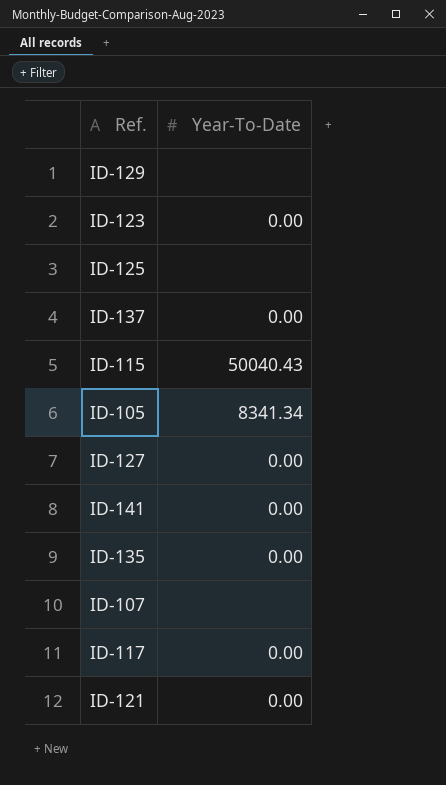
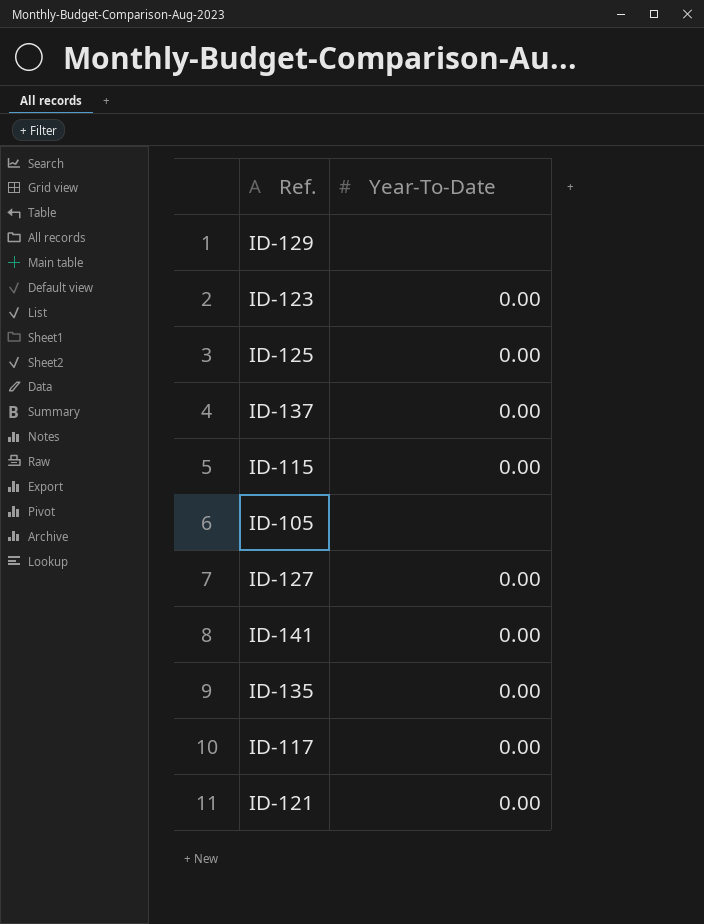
row ID-107: none -> none
ID-125 | Year-To-Date: none -> 0.00
ID-115 | Year-To-Date: 50040.43 -> 0.00
ID-105 | Year-To-Date: 8341.34 -> none

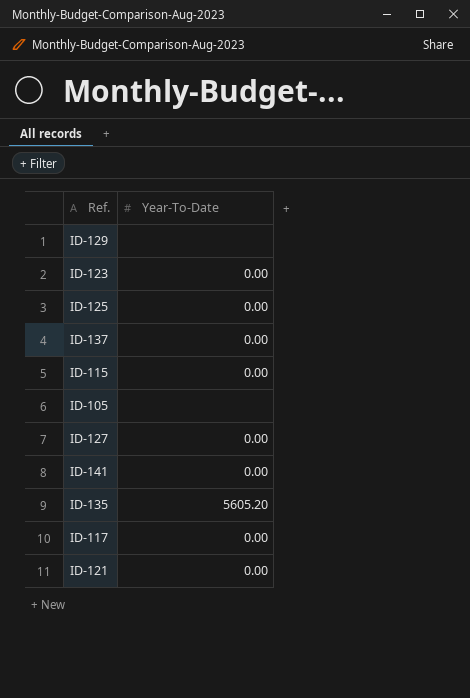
ID-135 | Year-To-Date: 0.00 -> 5605.20

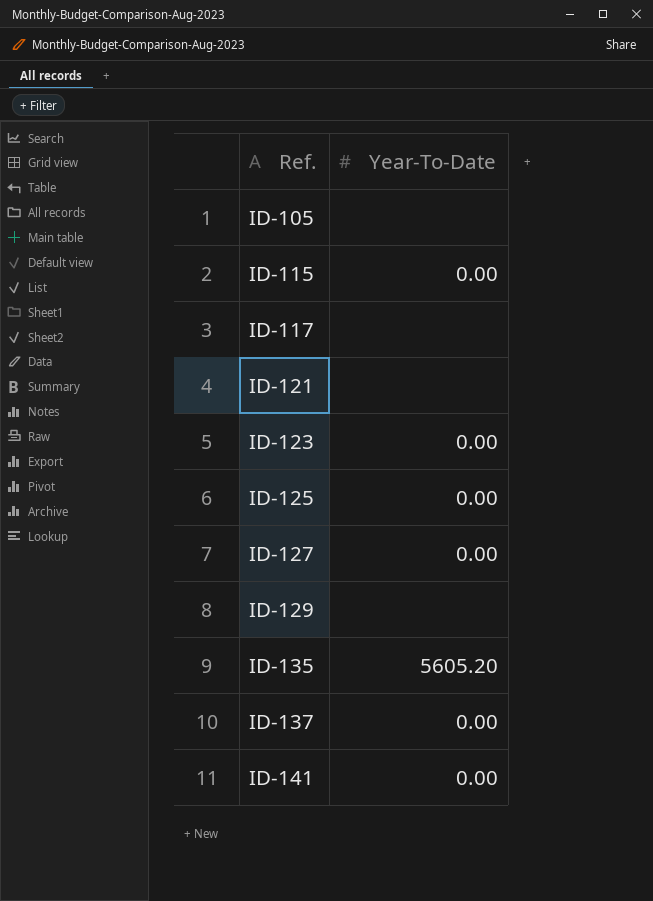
row order: none -> Ref. ascending
ID-117 | Year-To-Date: 0.00 -> none
ID-121 | Year-To-Date: 0.00 -> none

